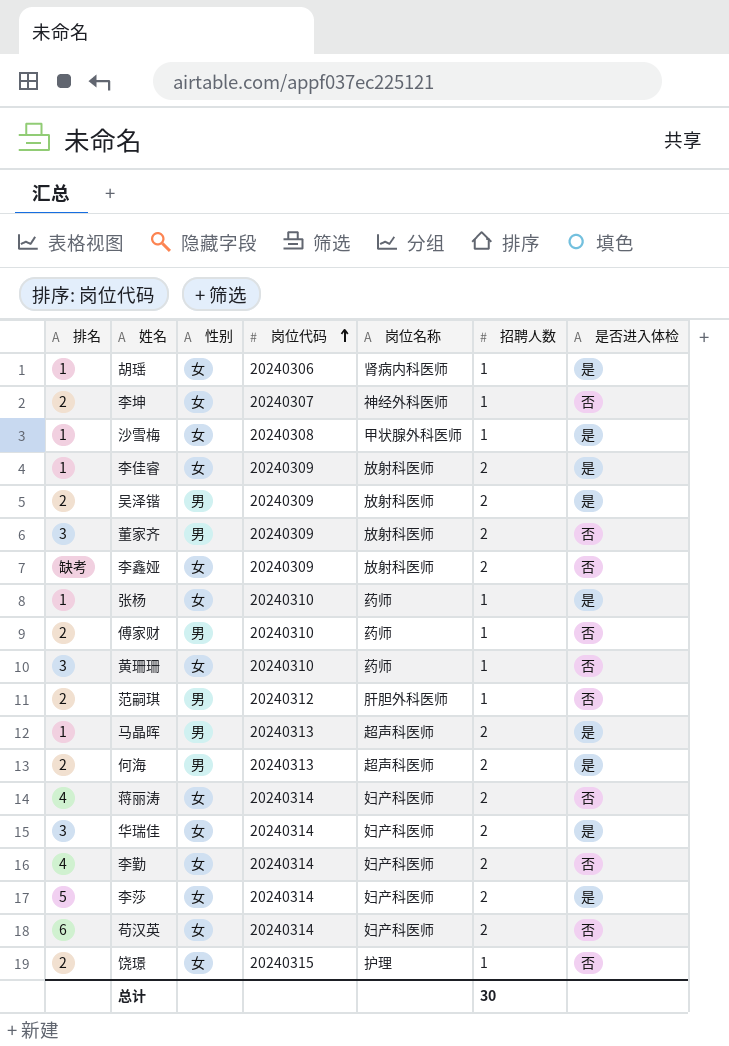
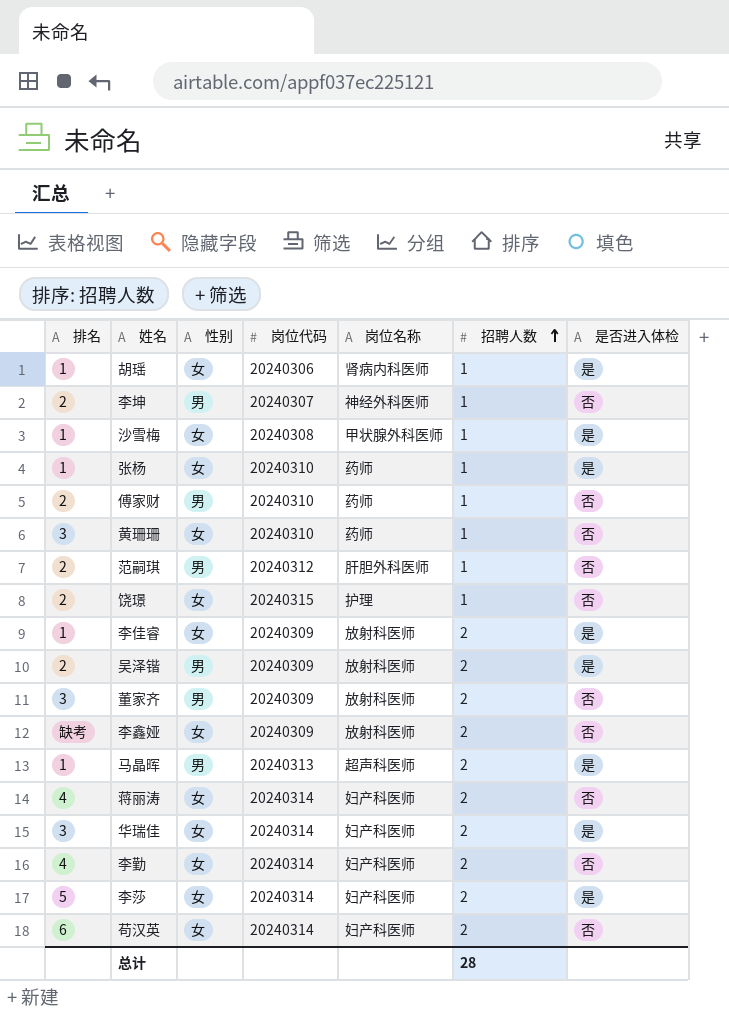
row order: 岗位代码 ascending -> 招聘人数 ascending
row 何海: 2 | 男 | 20240313 | 超声科医师 | 2 | 是 -> none
李坤 | 性别: 女 -> 男
总计 | 招聘人数: 30 -> 28

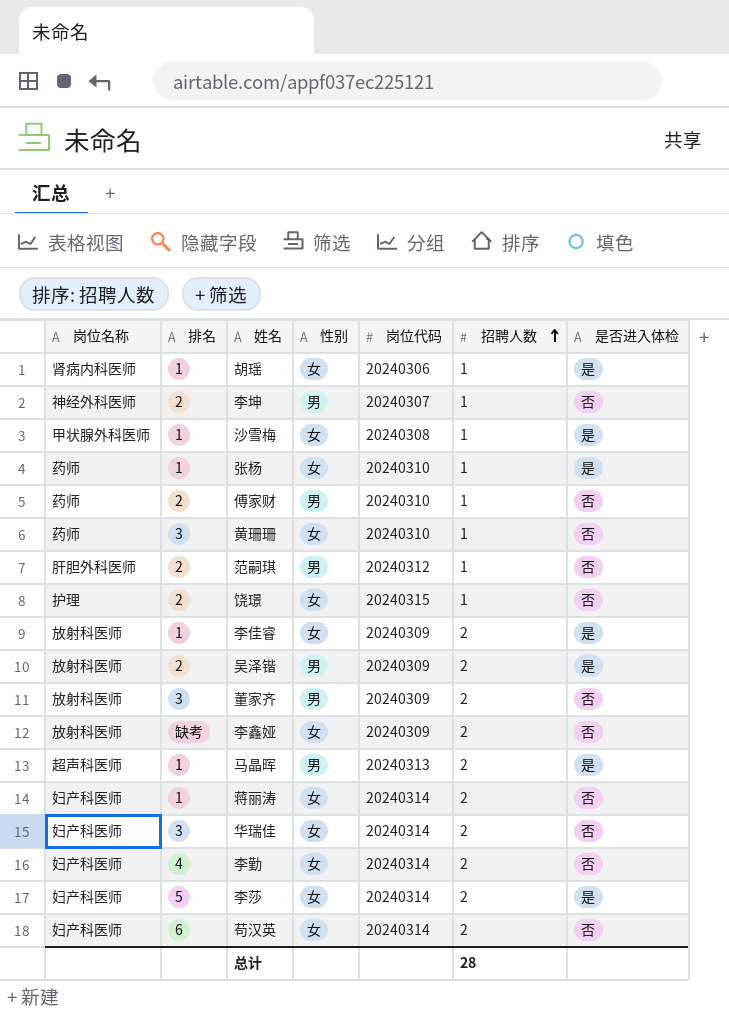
column 岗位名称 | position: 5 -> 1
蒋丽涛 | 排名: 4 -> 1
华瑞佳 | 是否进入体检: 是 -> 否

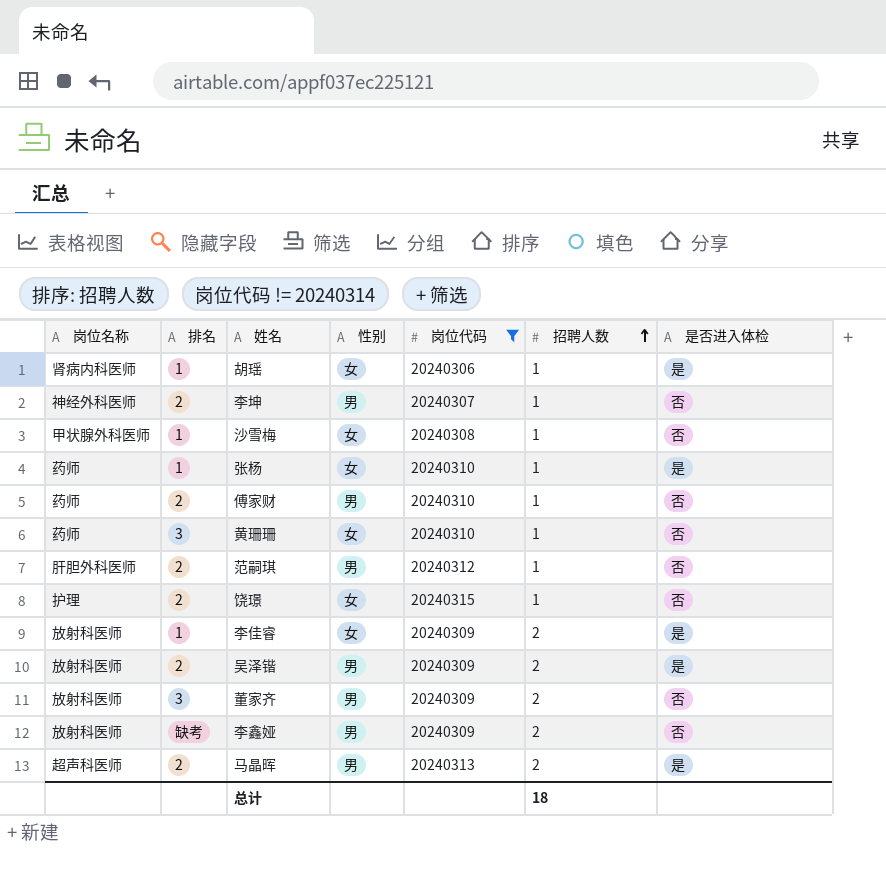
filter: none -> 岗位代码 != 20240314
沙雪梅 | 是否进入体检: 是 -> 否
李鑫娅 | 性别: 女 -> 男
马晶晖 | 排名: 1 -> 2
总计 | 招聘人数: 28 -> 18

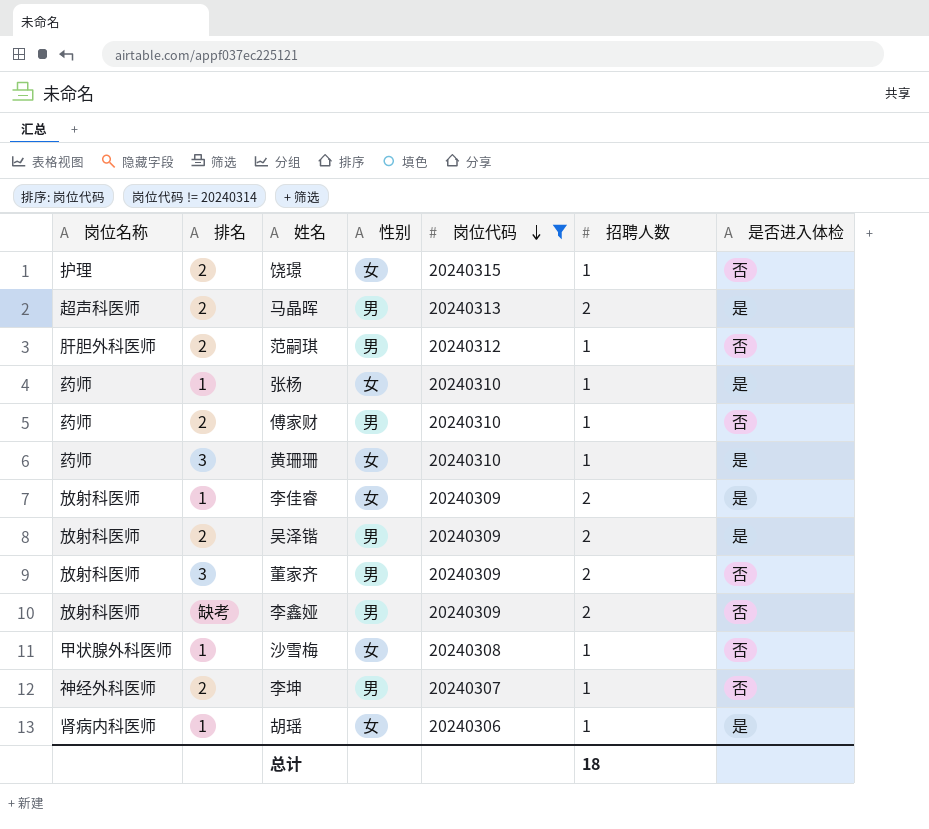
row order: 招聘人数 ascending -> 岗位代码 descending
黄珊珊 | 是否进入体检: 否 -> 是

